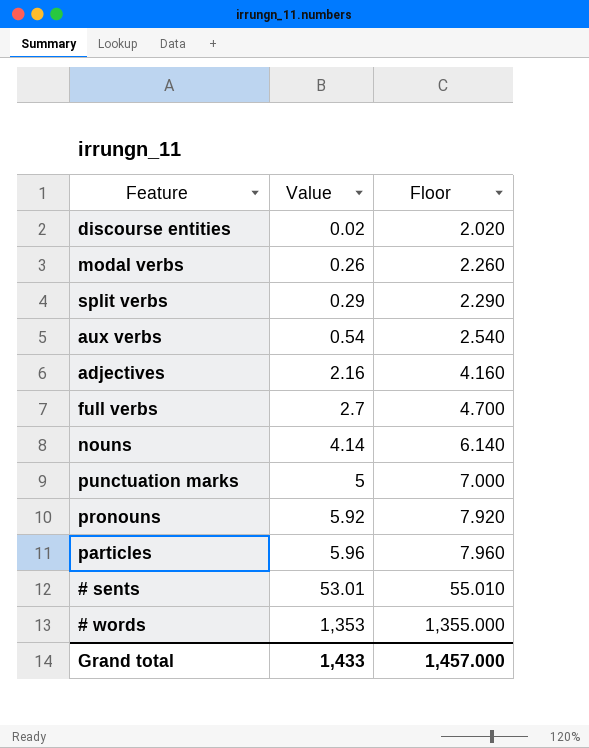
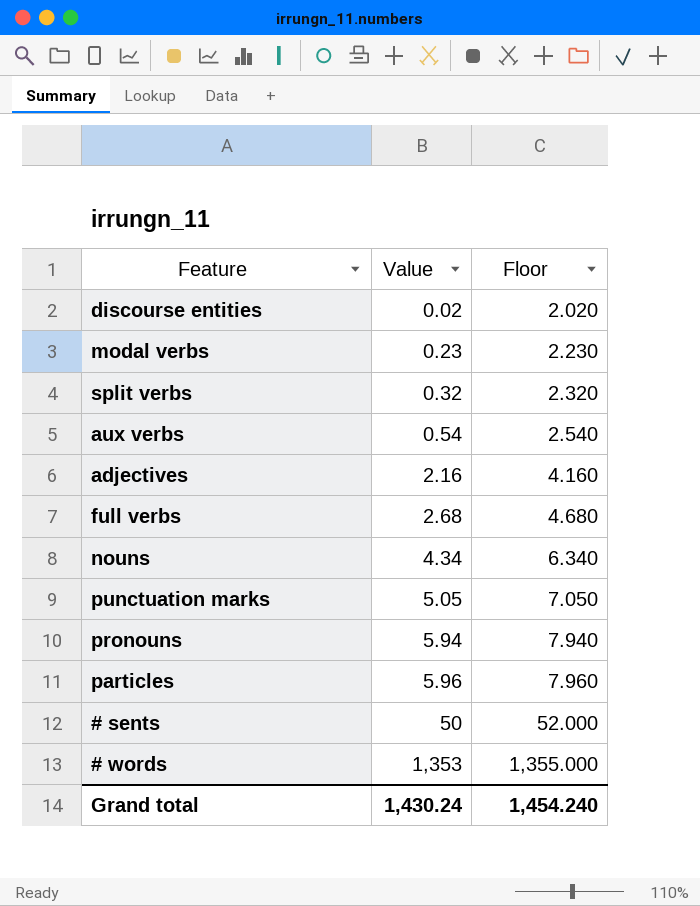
modal verbs | Value: 0.26 -> 0.23
modal verbs | Floor: 2.260 -> 2.230
split verbs | Value: 0.29 -> 0.32
split verbs | Floor: 2.290 -> 2.320
full verbs | Value: 2.7 -> 2.68
full verbs | Floor: 4.700 -> 4.680
nouns | Value: 4.14 -> 4.34
nouns | Floor: 6.140 -> 6.340
punctuation marks | Value: 5 -> 5.05
punctuation marks | Floor: 7.000 -> 7.050
pronouns | Value: 5.92 -> 5.94
pronouns | Floor: 7.920 -> 7.940
# sents | Value: 53.01 -> 50
# sents | Floor: 55.010 -> 52.000
Grand total | Value: 1,433 -> 1,430.24
Grand total | Floor: 1,457.000 -> 1,454.240

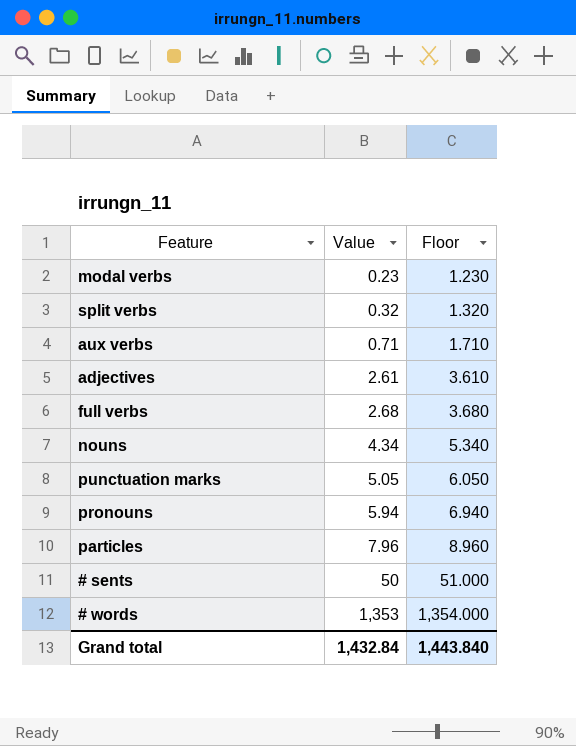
column Floor | formula: [Value] + 2 -> [Value] + 1
row discourse entities: 0.02 | 2.020 -> none
aux verbs | Value: 0.54 -> 0.71
adjectives | Value: 2.16 -> 2.61
particles | Value: 5.96 -> 7.96
Grand total | Value: 1,430.24 -> 1,432.84
Grand total | Floor: 1,454.240 -> 1,443.840

